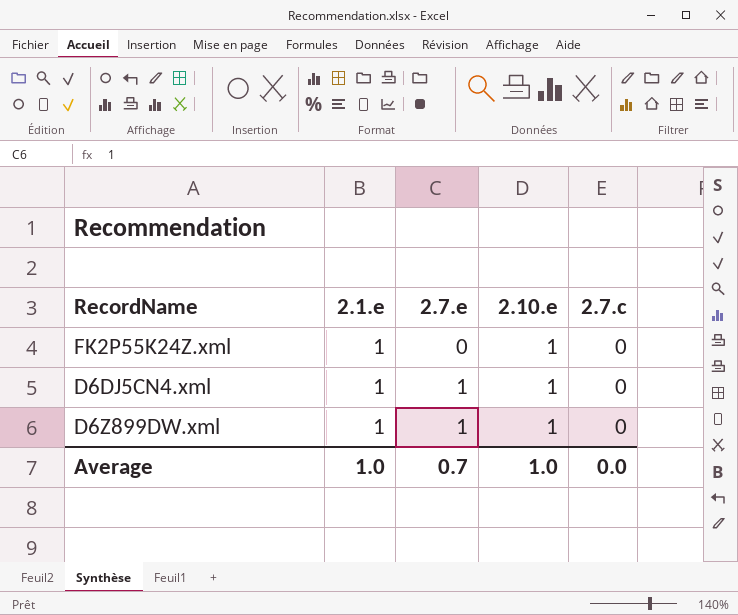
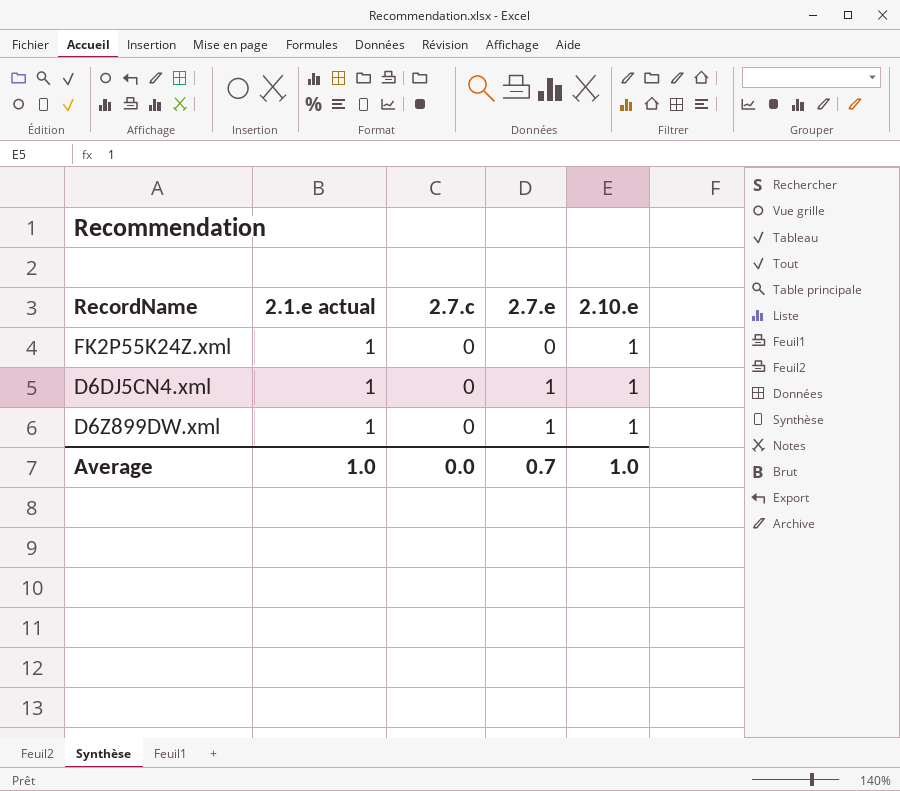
column name: 2.1.e -> 2.1.e actual
column 2.7.c | position: 5 -> 3

